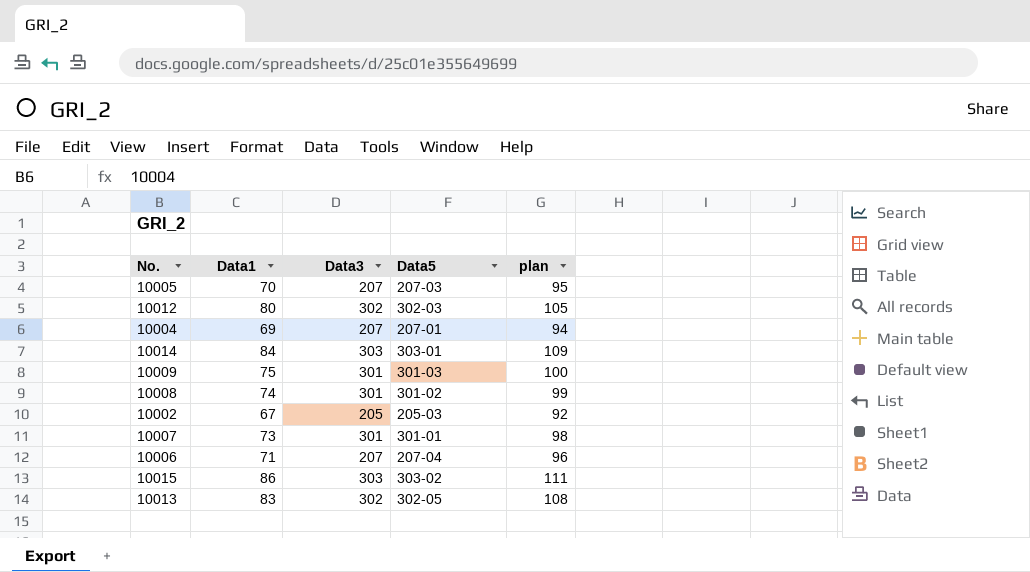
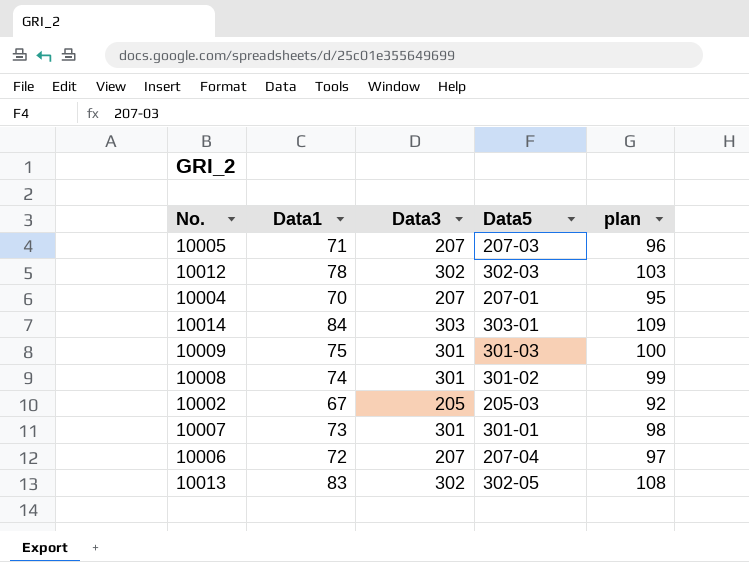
row 10015: 86 | 303 | 303-02 | 111 -> none
10005 | Data1: 70 -> 71
10005 | plan: 95 -> 96
10012 | Data1: 80 -> 78
10012 | plan: 105 -> 103
10004 | Data1: 69 -> 70
10004 | plan: 94 -> 95
10006 | Data1: 71 -> 72
10006 | plan: 96 -> 97

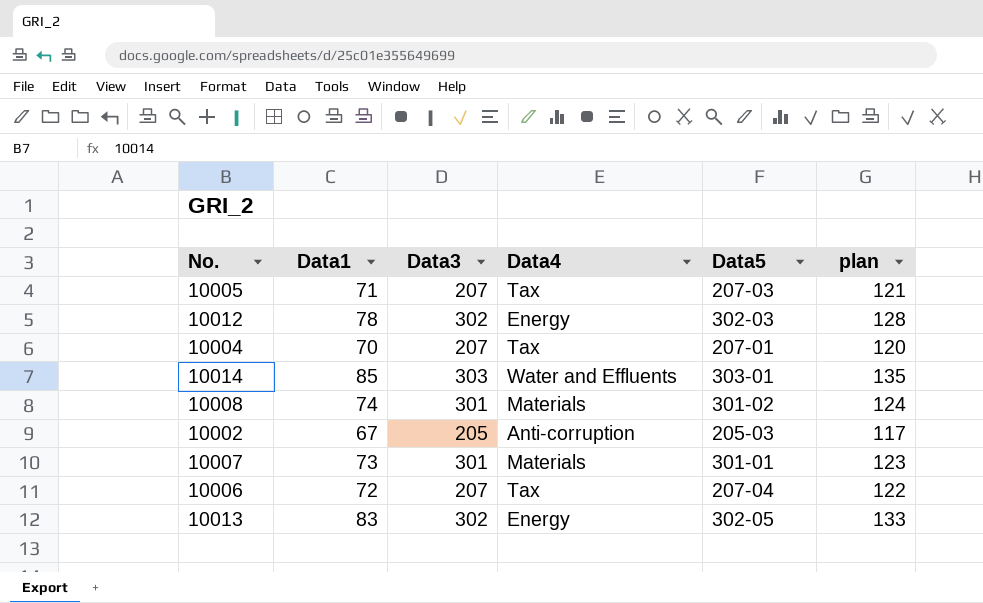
column Data4 | position: none -> 4
column plan | formula: [Data1] + 25 -> [Data1] + 50
row 10009: 75 | 301 | 301-03 | 100 -> none
10014 | Data1: 84 -> 85

